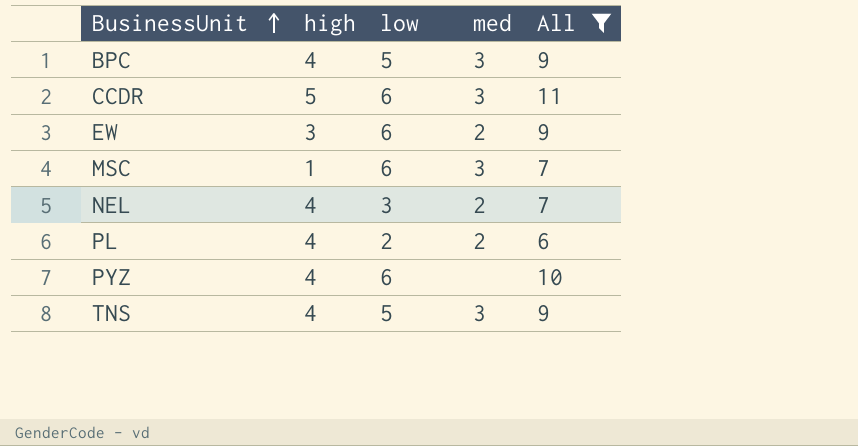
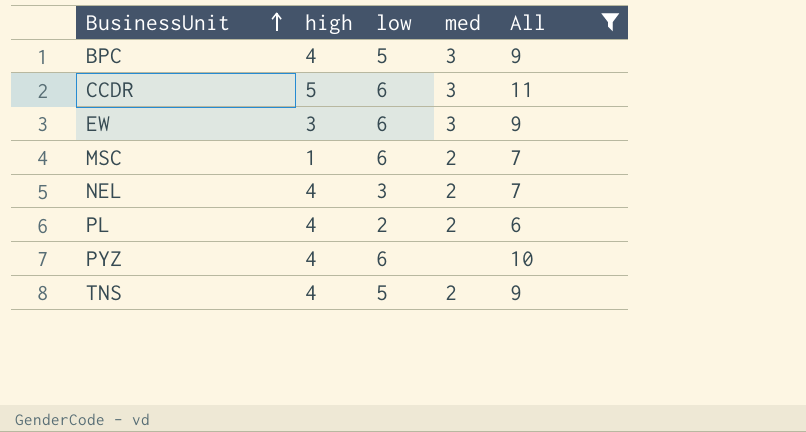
EW | med: 2 -> 3
MSC | med: 3 -> 2
TNS | med: 3 -> 2

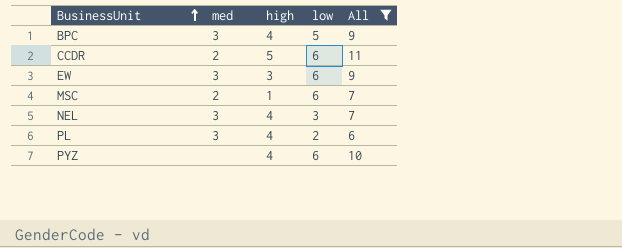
column med | position: 4 -> 2
row TNS: 4 | 5 | 2 | 9 -> none
CCDR | med: 3 -> 2
NEL | med: 2 -> 3
PL | med: 2 -> 3

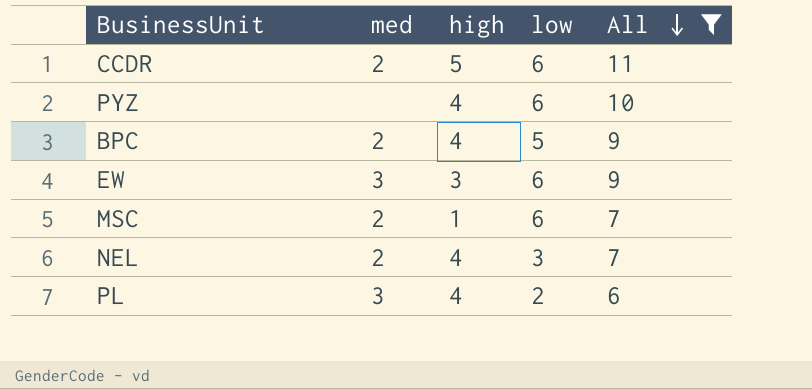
row order: BusinessUnit ascending -> All descending
BPC | med: 3 -> 2
NEL | med: 3 -> 2

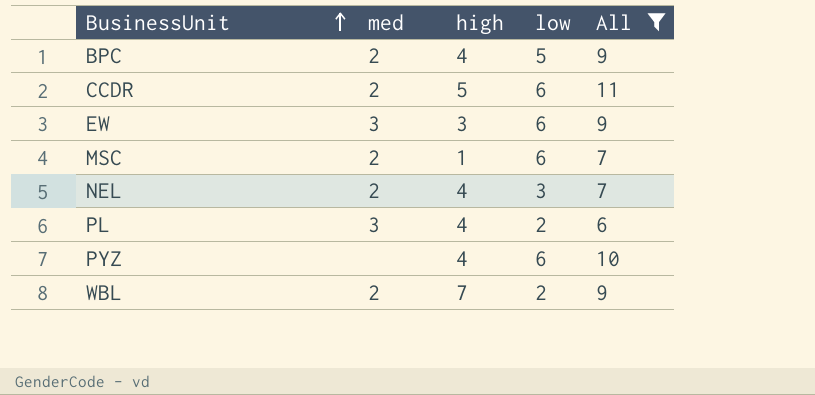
row order: All descending -> BusinessUnit ascending
row WBL: none -> 2 | 7 | 2 | 9

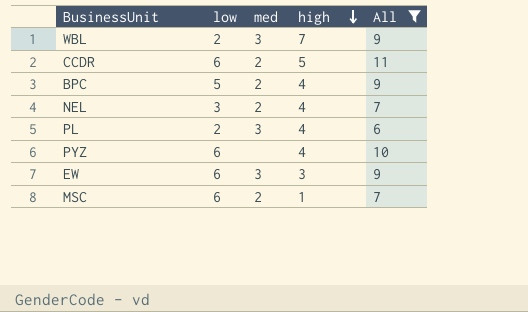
row order: BusinessUnit ascending -> high descending
column low | position: 4 -> 2
WBL | med: 2 -> 3

